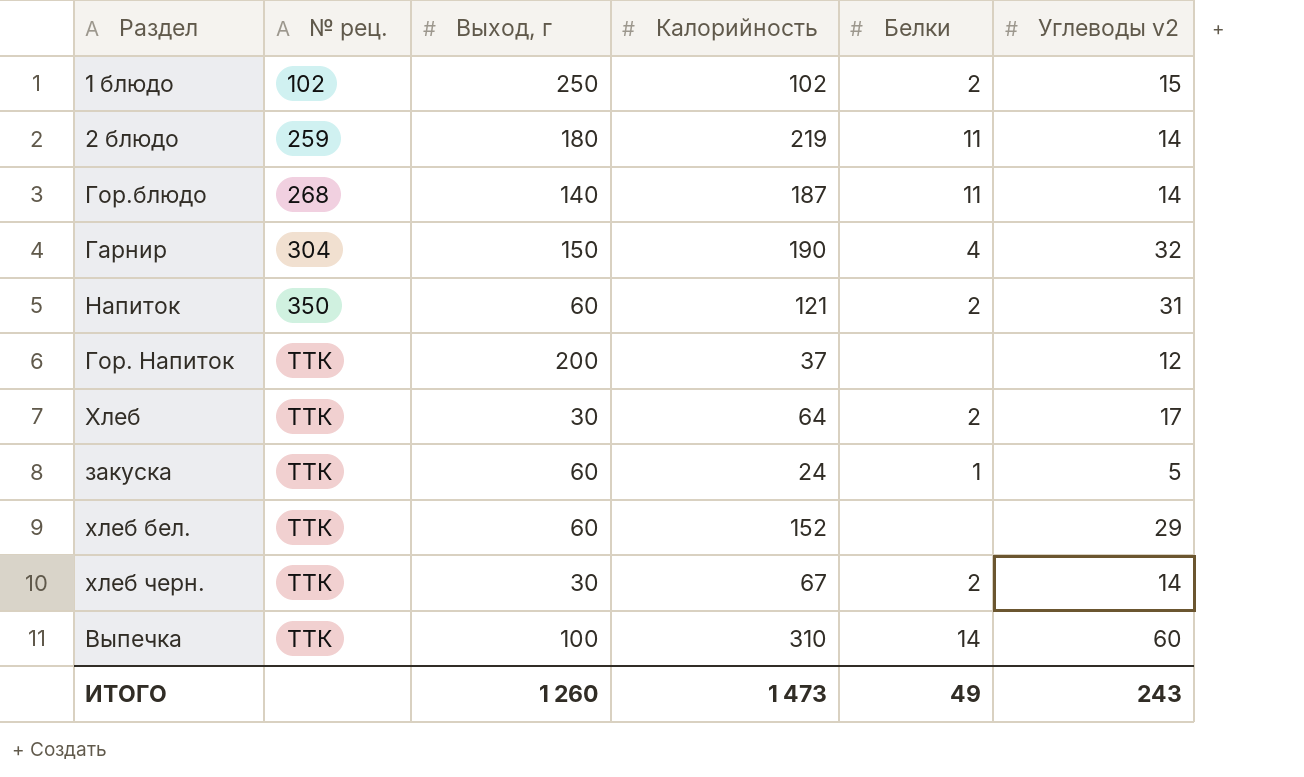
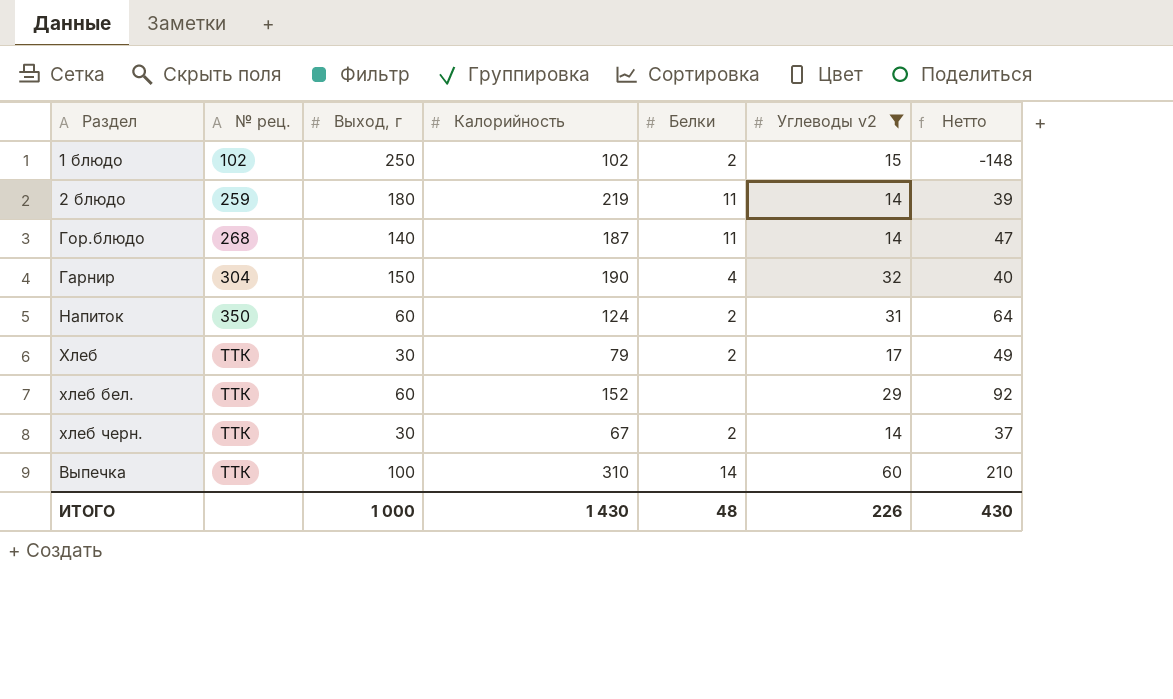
filter: none -> Углеводы v2 >= 14
column Нетто | formula: none -> [Калорийность] - [Выход, г]
Напиток | Калорийность: 121 -> 124
Хлеб | Калорийность: 64 -> 79
ИТОГО | Выход, г: 1 260 -> 1 000
ИТОГО | Калорийность: 1 473 -> 1 430
ИТОГО | Белки: 49 -> 48
ИТОГО | Углеводы v2: 243 -> 226

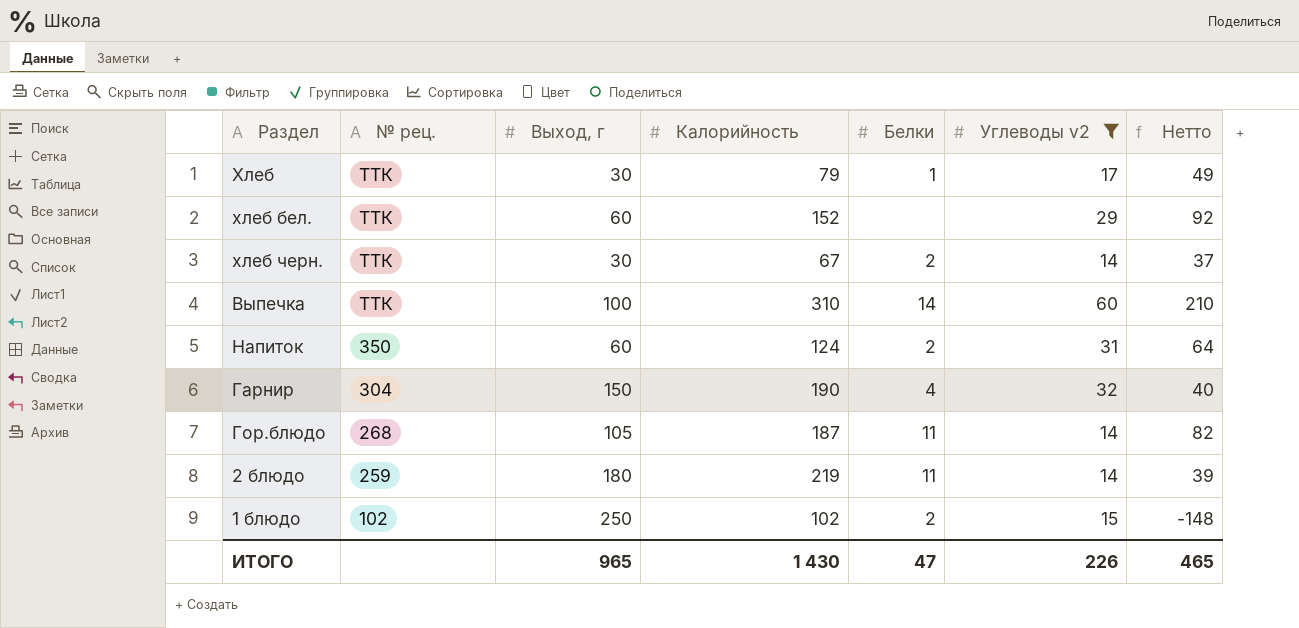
row order: № рец. ascending -> № рец. descending
Хлеб | Белки: 2 -> 1
Гор.блюдо | Выход, г: 140 -> 105
Гор.блюдо | Нетто: 47 -> 82
ИТОГО | Выход, г: 1 000 -> 965
ИТОГО | Белки: 48 -> 47
ИТОГО | Нетто: 430 -> 465

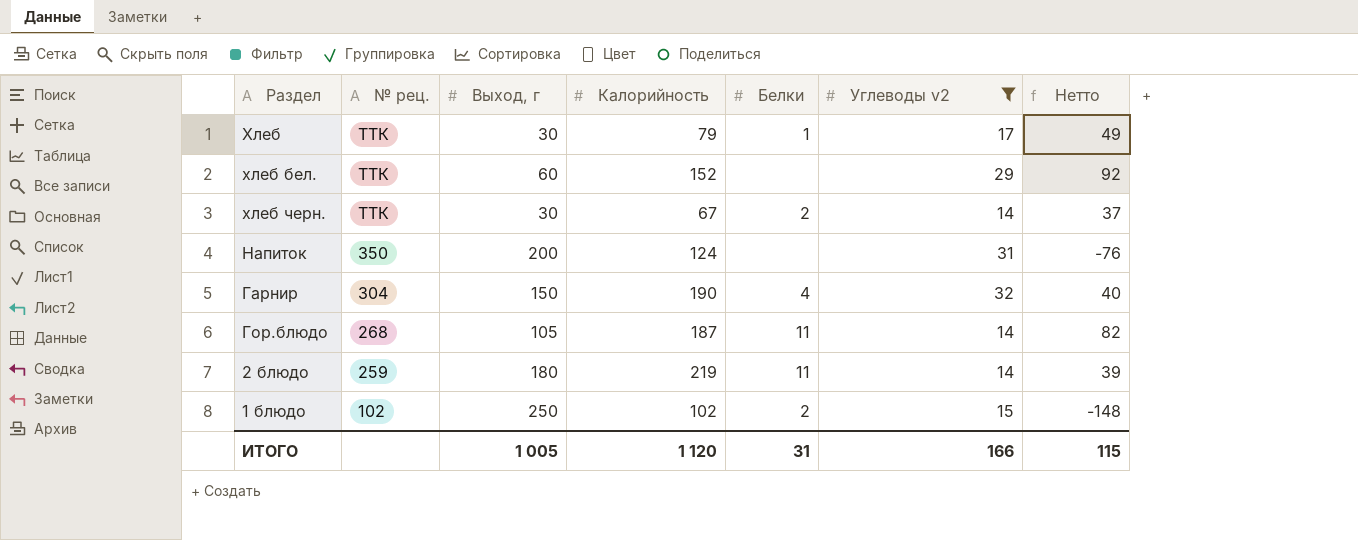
row Выпечка: ТТК | 100 | 310 | 14 | 60 | 210 -> none
Напиток | Выход, г: 60 -> 200
Напиток | Белки: 2 -> none
Напиток | Нетто: 64 -> -76
ИТОГО | Выход, г: 965 -> 1 005
ИТОГО | Калорийность: 1 430 -> 1 120
ИТОГО | Белки: 47 -> 31
ИТОГО | Углеводы v2: 226 -> 166
ИТОГО | Нетто: 465 -> 115

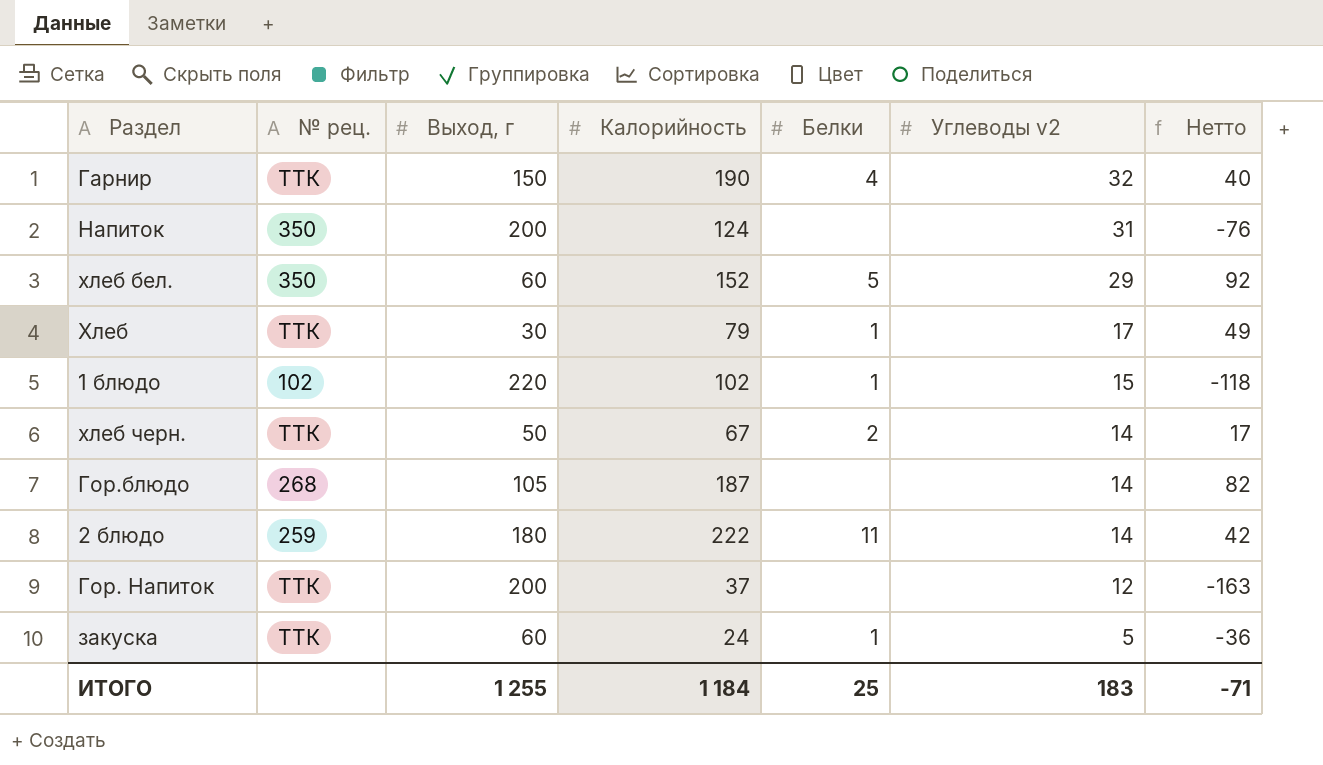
filter: Углеводы v2 >= 14 -> none
row order: № рец. descending -> Углеводы v2 descending
Гарнир | № рец.: 304 -> ТТК
хлеб бел. | № рец.: ТТК -> 350
хлеб бел. | Белки: none -> 5
1 блюдо | Выход, г: 250 -> 220
1 блюдо | Белки: 2 -> 1
1 блюдо | Нетто: -148 -> -118
хлеб черн. | Выход, г: 30 -> 50
хлеб черн. | Нетто: 37 -> 17
Гор.блюдо | Белки: 11 -> none
2 блюдо | Калорийность: 219 -> 222
2 блюдо | Нетто: 39 -> 42
ИТОГО | Выход, г: 1 005 -> 1 255
ИТОГО | Калорийность: 1 120 -> 1 184
ИТОГО | Белки: 31 -> 25
ИТОГО | Углеводы v2: 166 -> 183
ИТОГО | Нетто: 115 -> -71

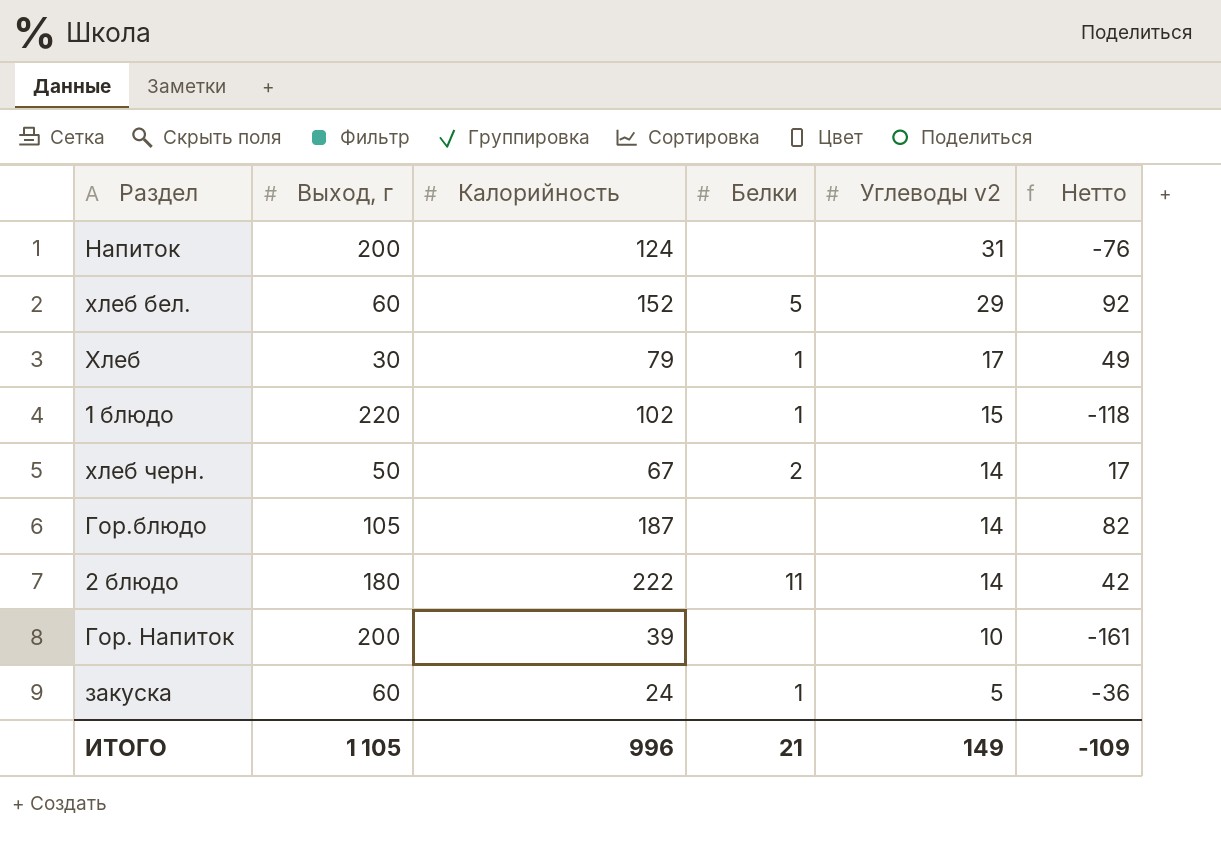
column № рец. | position: 2 -> none
row Гарнир: ТТК | 150 | 190 | 4 | 32 | 40 -> none
Гор. Напиток | Калорийность: 37 -> 39
Гор. Напиток | Углеводы v2: 12 -> 10
Гор. Напиток | Нетто: -163 -> -161
ИТОГО | Выход, г: 1 255 -> 1 105
ИТОГО | Калорийность: 1 184 -> 996
ИТОГО | Белки: 25 -> 21
ИТОГО | Углеводы v2: 183 -> 149
ИТОГО | Нетто: -71 -> -109

